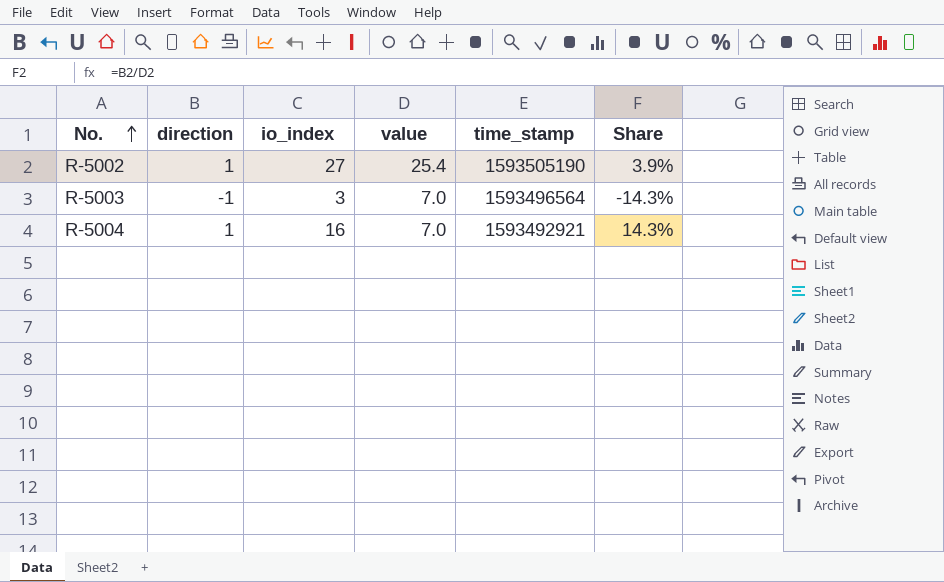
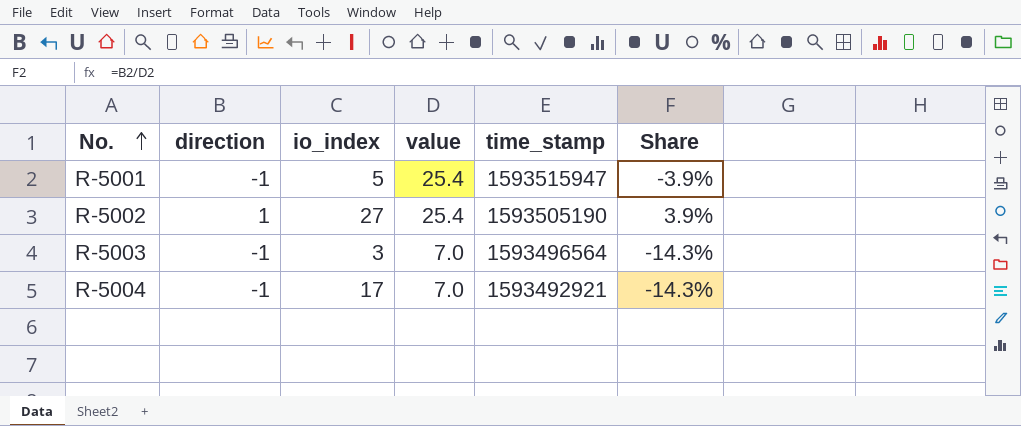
row R-5001: none -> -1 | 5 | 25.4 | 1593515947 | -3.9%
R-5004 | direction: 1 -> -1
R-5004 | io_index: 16 -> 17
R-5004 | Share: 14.3% -> -14.3%

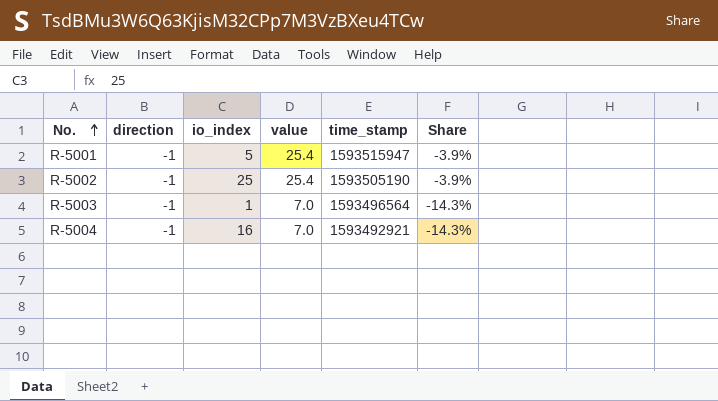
R-5002 | direction: 1 -> -1
R-5002 | io_index: 27 -> 25
R-5002 | Share: 3.9% -> -3.9%
R-5003 | io_index: 3 -> 1
R-5004 | io_index: 17 -> 16

